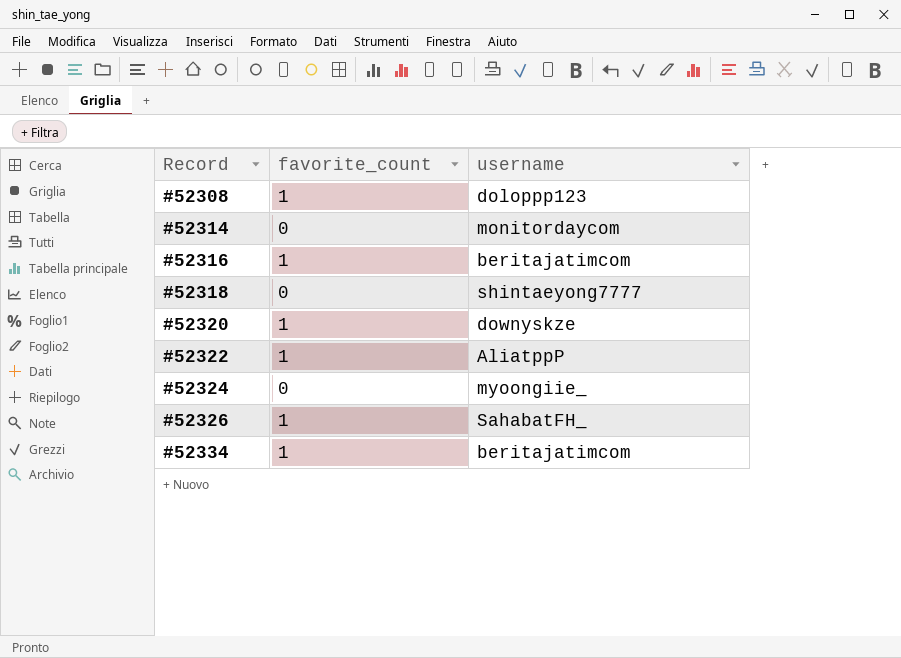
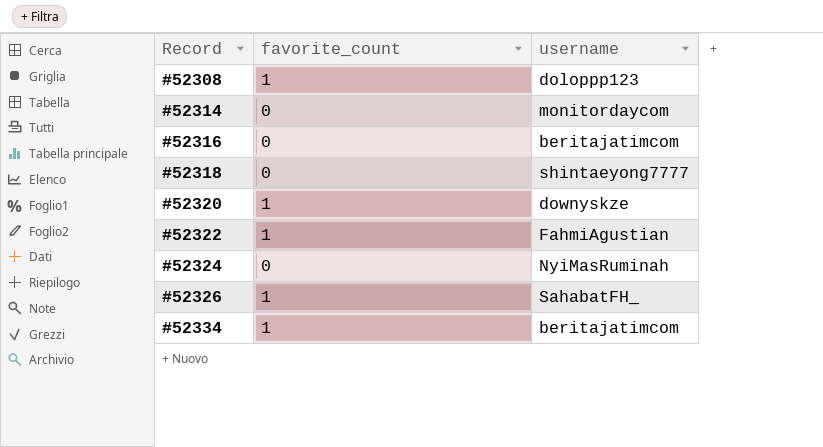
#52316 | favorite_count: 1 -> 0
#52322 | username: AliatppP -> FahmiAgustian
#52324 | username: myoongiie_ -> NyiMasRuminah

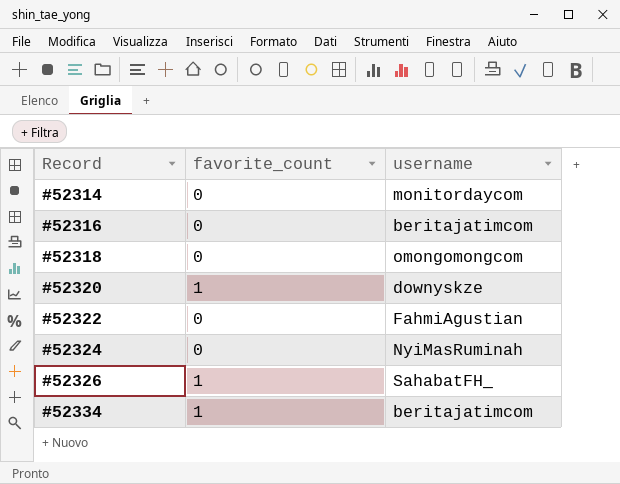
row #52308: 1 | doloppp123 -> none
#52318 | username: shintaeyong7777 -> omongomongcom
#52322 | favorite_count: 1 -> 0

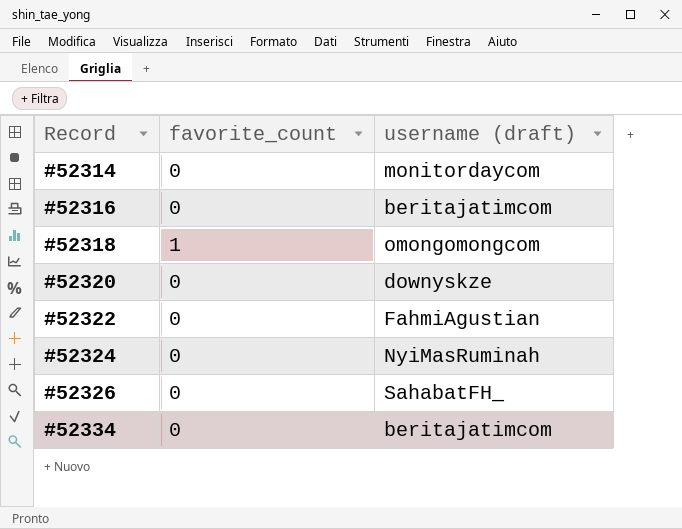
column name: username -> username (draft)
#52318 | favorite_count: 0 -> 1
#52320 | favorite_count: 1 -> 0
#52326 | favorite_count: 1 -> 0
#52334 | favorite_count: 1 -> 0

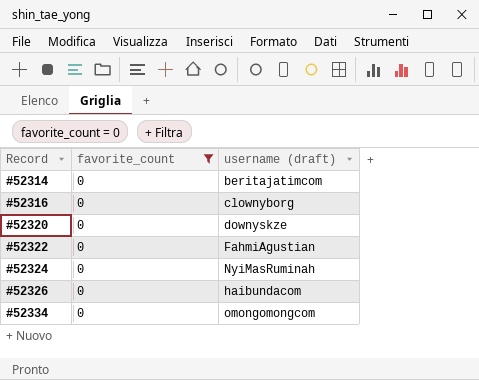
filter: none -> favorite_count = 0
#52314 | username (draft): monitordaycom -> beritajatimcom
#52316 | username (draft): beritajatimcom -> clownyborg
#52326 | username (draft): SahabatFH_ -> haibundacom
#52334 | username (draft): beritajatimcom -> omongomongcom

